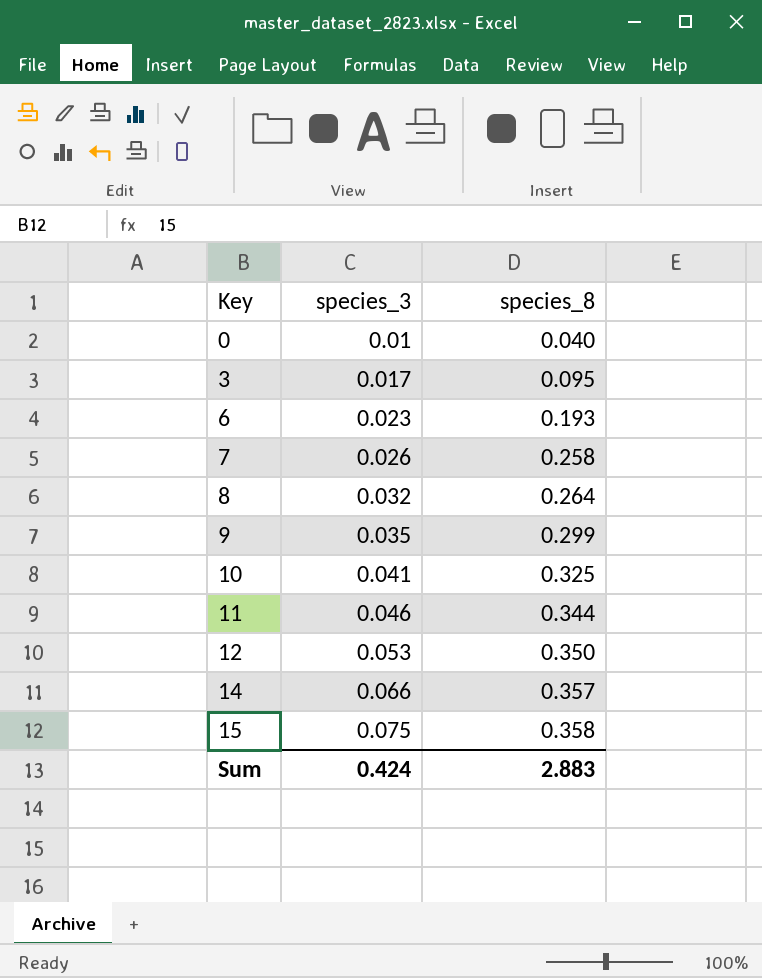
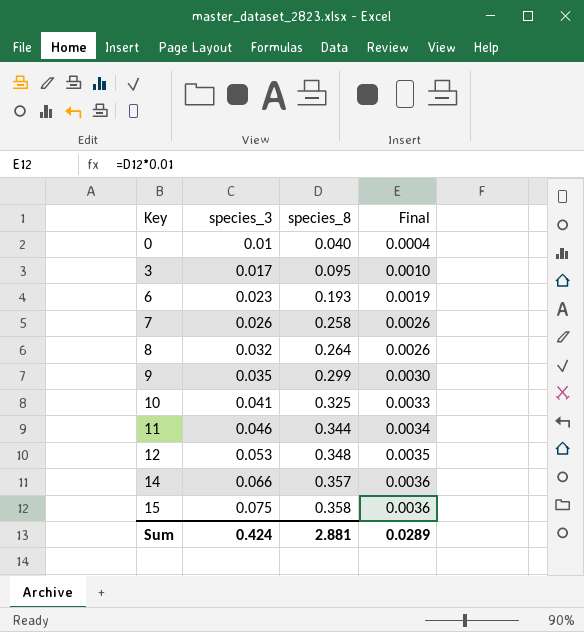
column Final | formula: none -> [species_8] * 0.01
12 | species_8: 0.350 -> 0.348
Sum | species_8: 2.883 -> 2.881

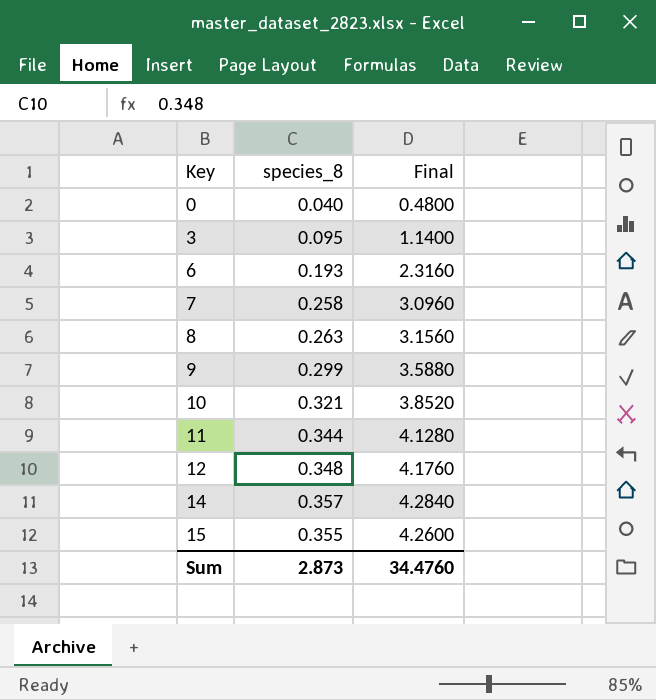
column species_3 | position: 2 -> none
column Final | formula: [species_8] * 0.01 -> [species_8] * 12
8 | species_8: 0.264 -> 0.263
10 | species_8: 0.325 -> 0.321
15 | species_8: 0.358 -> 0.355
Sum | species_8: 2.881 -> 2.873
Sum | Final: 0.0289 -> 34.4760

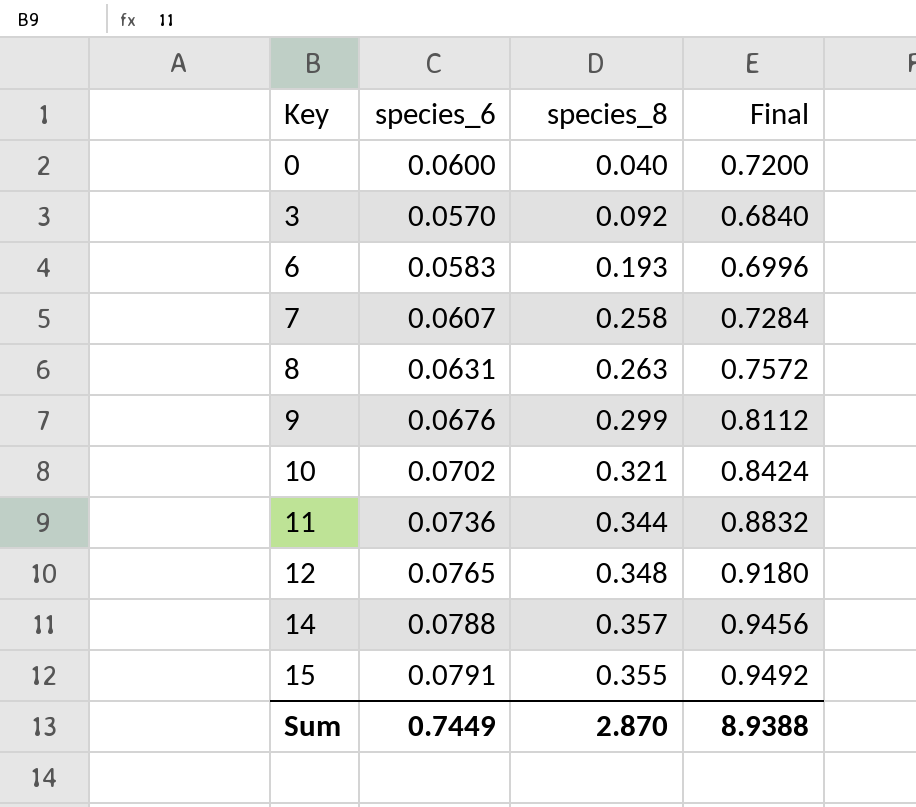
column species_6 | position: none -> 2
column Final | formula: [species_8] * 12 -> [species_6] * 12
3 | species_8: 0.095 -> 0.092
Sum | species_8: 2.873 -> 2.870
Sum | Final: 34.4760 -> 8.9388

